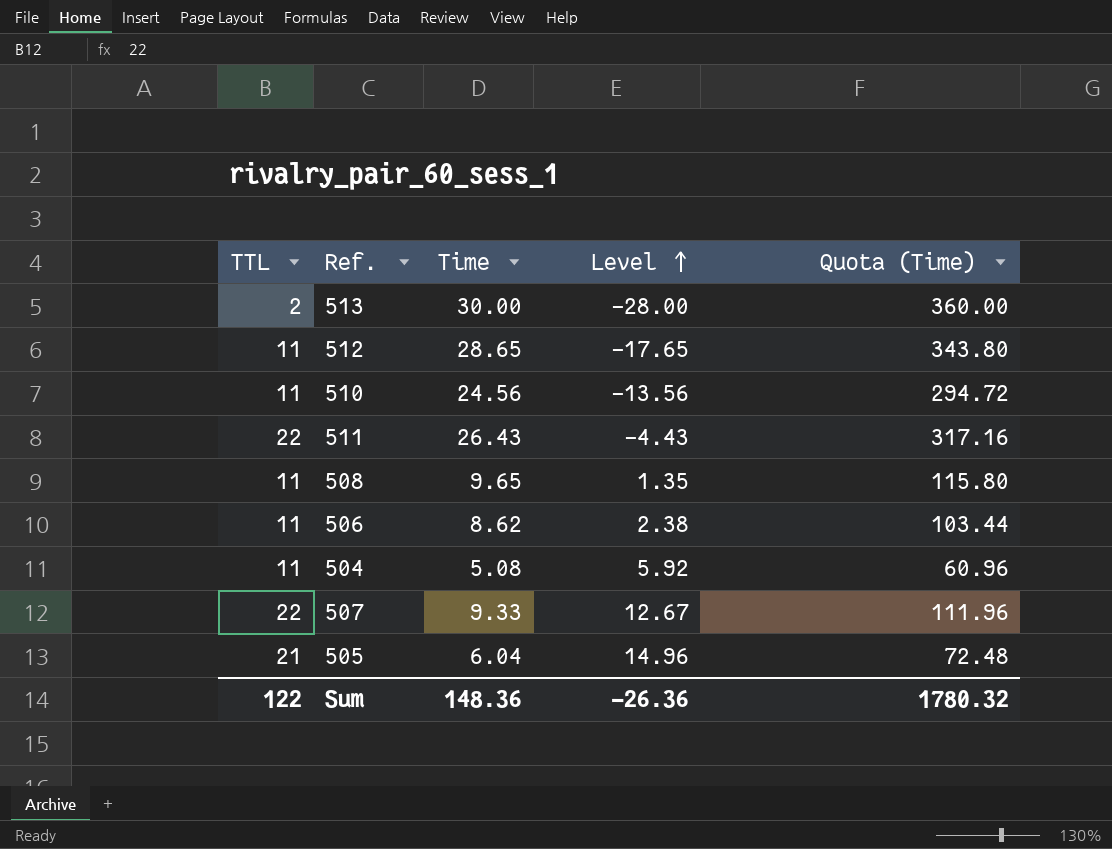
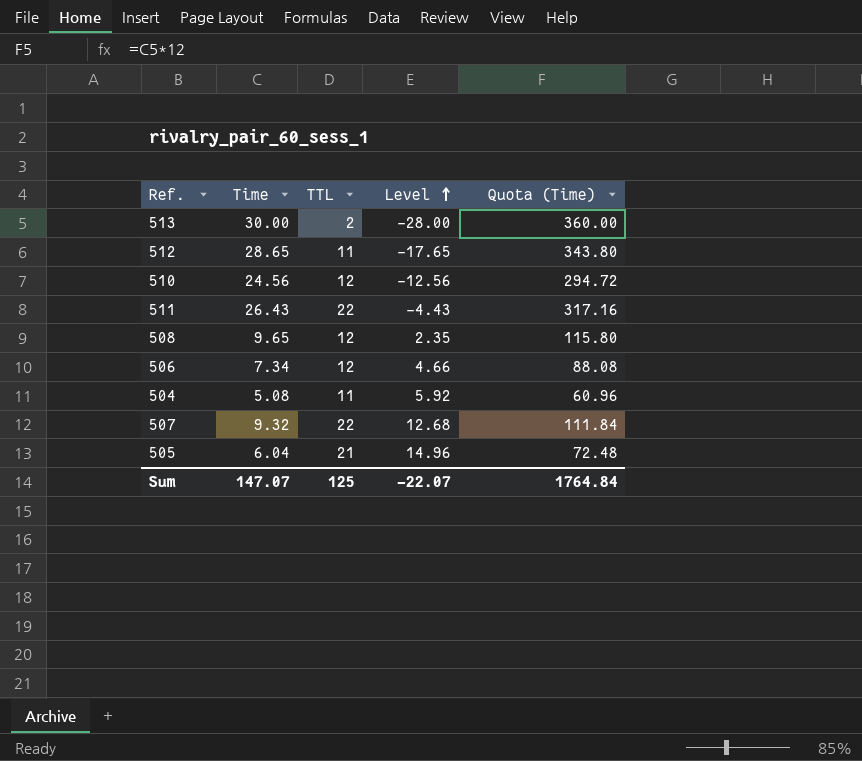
column TTL | position: 1 -> 3
510 | TTL: 11 -> 12
510 | Level: -13.56 -> -12.56
508 | TTL: 11 -> 12
508 | Level: 1.35 -> 2.35
506 | Time: 8.62 -> 7.34
506 | TTL: 11 -> 12
506 | Level: 2.38 -> 4.66
506 | Quota (Time): 103.44 -> 88.08
507 | Time: 9.33 -> 9.32
507 | Level: 12.67 -> 12.68
507 | Quota (Time): 111.96 -> 111.84
Sum | Time: 148.36 -> 147.07
Sum | TTL: 122 -> 125
Sum | Level: -26.36 -> -22.07
Sum | Quota (Time): 1780.32 -> 1764.84

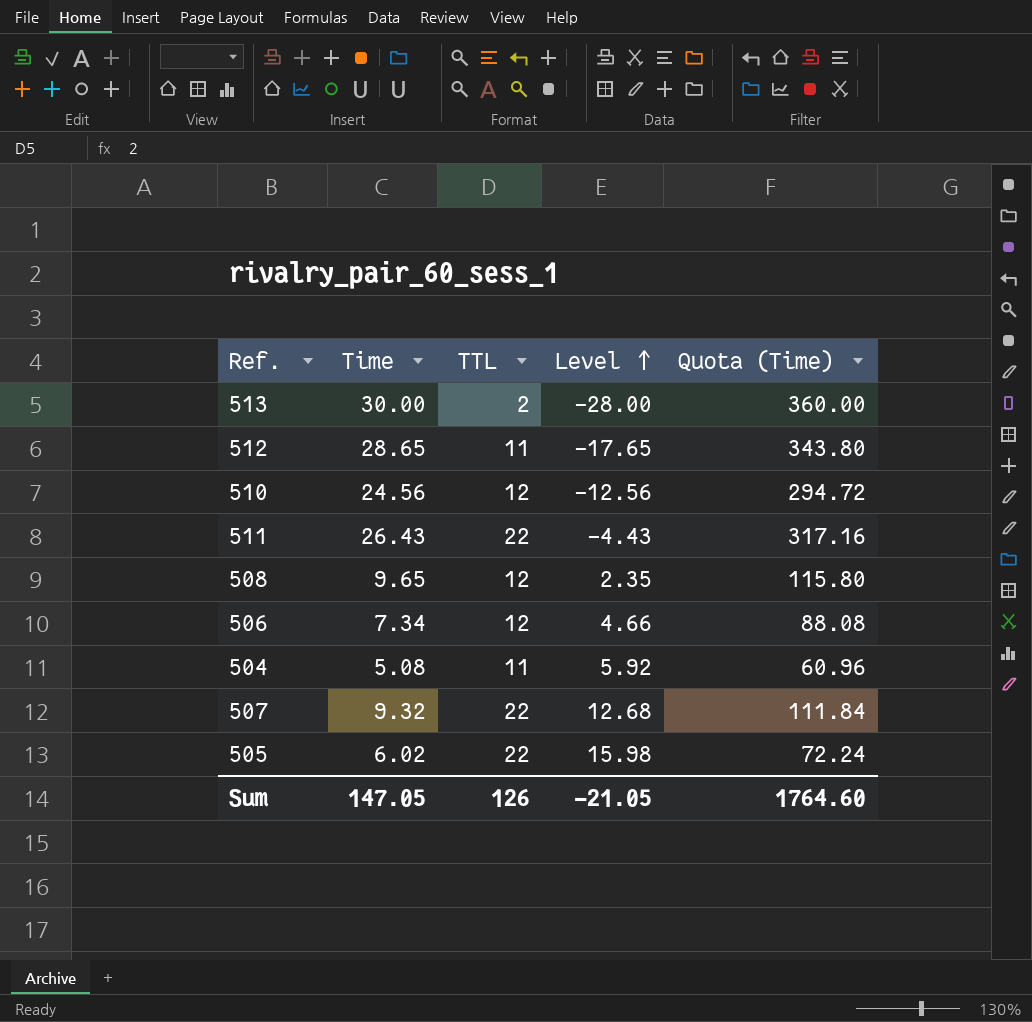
505 | Time: 6.04 -> 6.02
505 | TTL: 21 -> 22
505 | Level: 14.96 -> 15.98
505 | Quota (Time): 72.48 -> 72.24
Sum | Time: 147.07 -> 147.05
Sum | TTL: 125 -> 126
Sum | Level: -22.07 -> -21.05
Sum | Quota (Time): 1764.84 -> 1764.60

